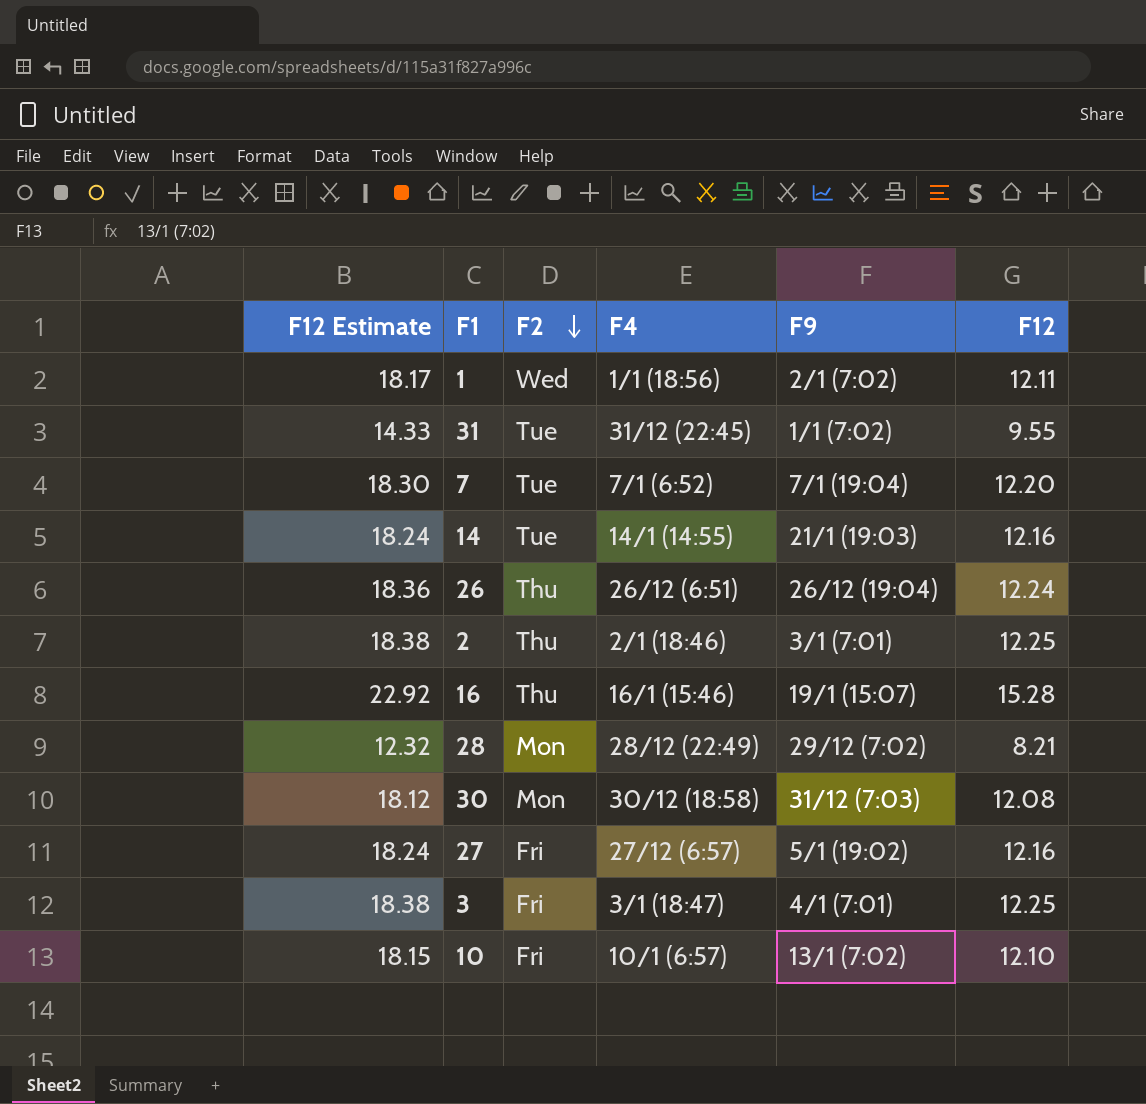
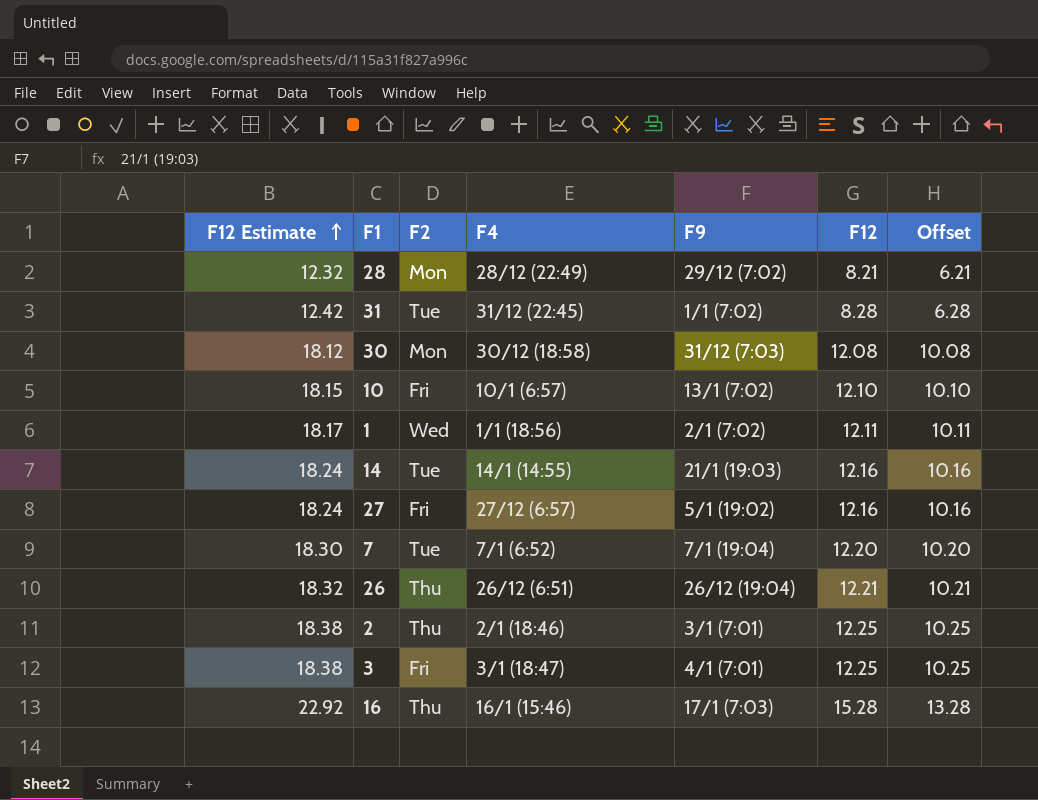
row order: F2 descending -> F12 Estimate ascending
column Offset | formula: none -> [F12] - 2
31 | F12 Estimate: 14.33 -> 12.42
31 | F12: 9.55 -> 8.28
26 | F12 Estimate: 18.36 -> 18.32
26 | F12: 12.24 -> 12.21
16 | F9: 19/1 (15:07) -> 17/1 (7:03)

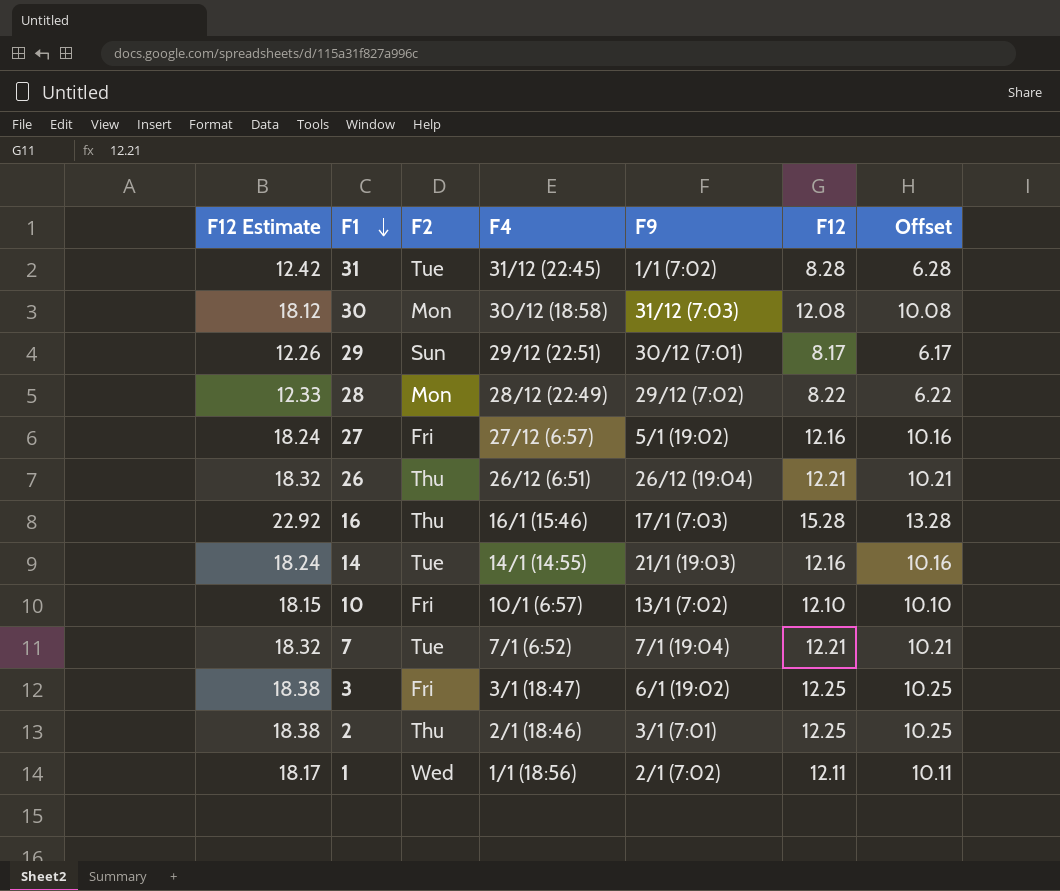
row order: F12 Estimate ascending -> F1 descending
row 29: none -> 12.26 | Sun | 29/12 (22:51) | 30/12 (7:01) | 8.17 | 6.17
28 | F12 Estimate: 12.32 -> 12.33
28 | F12: 8.21 -> 8.22
28 | Offset: 6.21 -> 6.22
7 | F12 Estimate: 18.30 -> 18.32
7 | F12: 12.20 -> 12.21
7 | Offset: 10.20 -> 10.21
3 | F9: 4/1 (7:01) -> 6/1 (19:02)

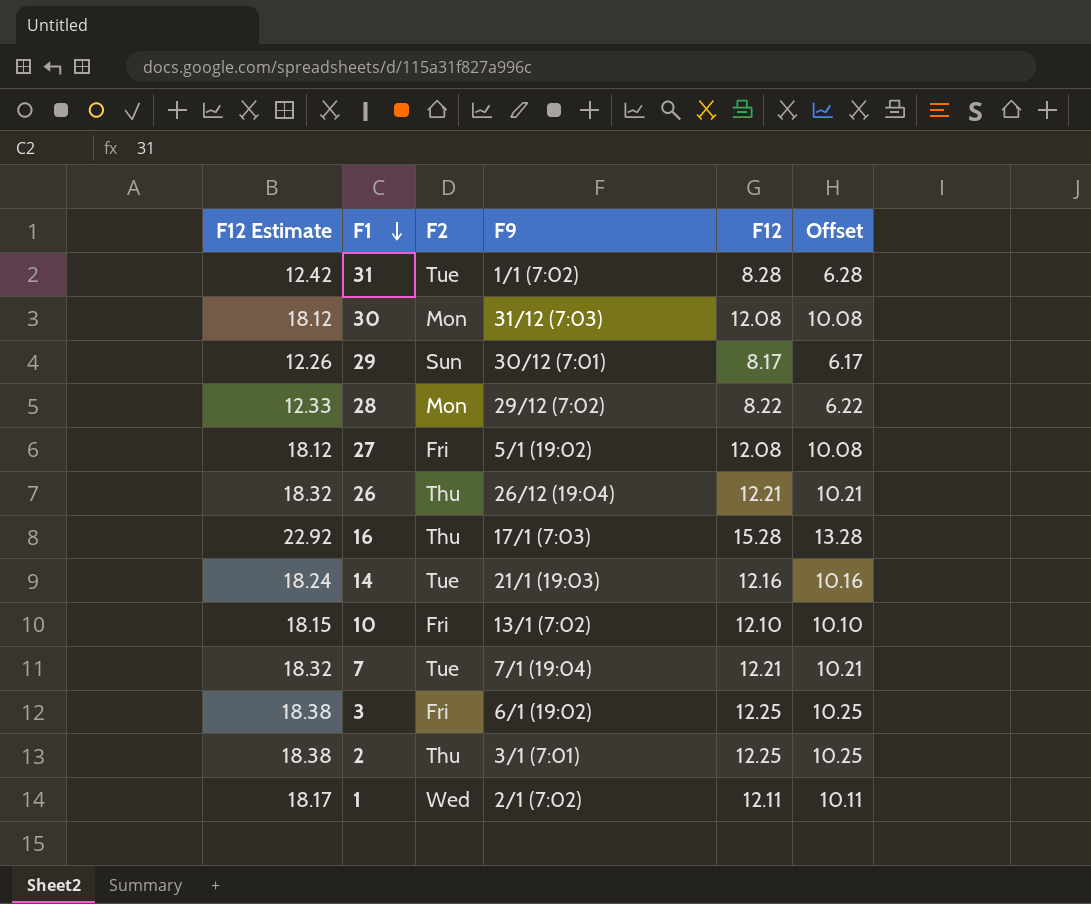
column F4 | position: 4 -> none
27 | F12 Estimate: 18.24 -> 18.12
27 | F12: 12.16 -> 12.08
27 | Offset: 10.16 -> 10.08

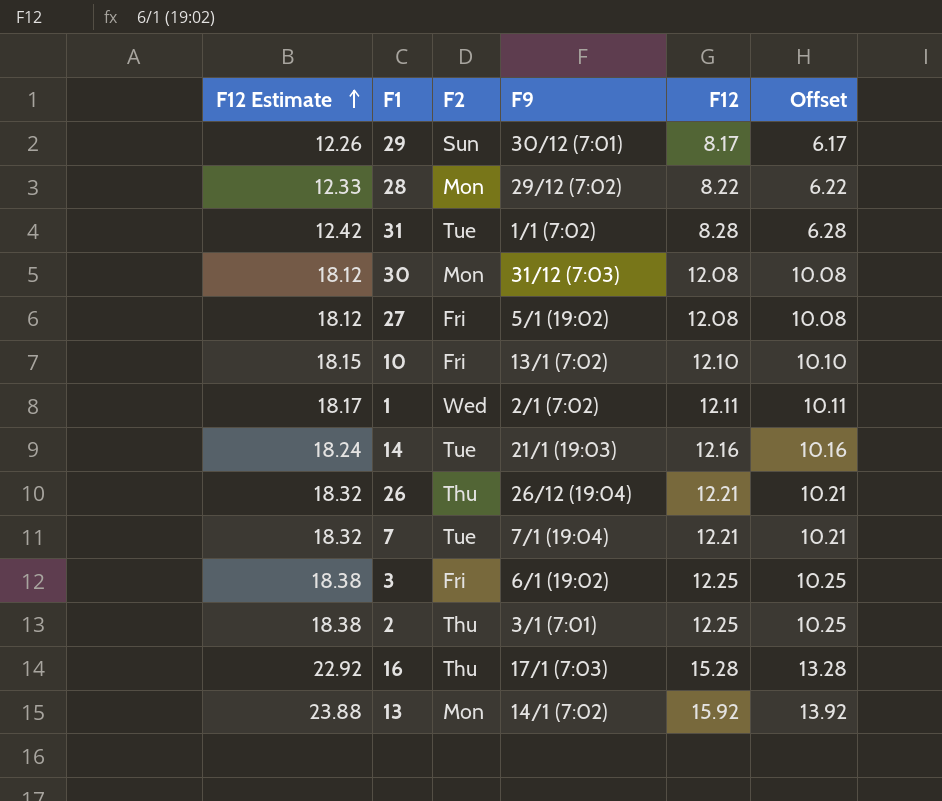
row order: F1 descending -> F12 Estimate ascending
row 13: none -> 23.88 | Mon | 14/1 (7:02) | 15.92 | 13.92

